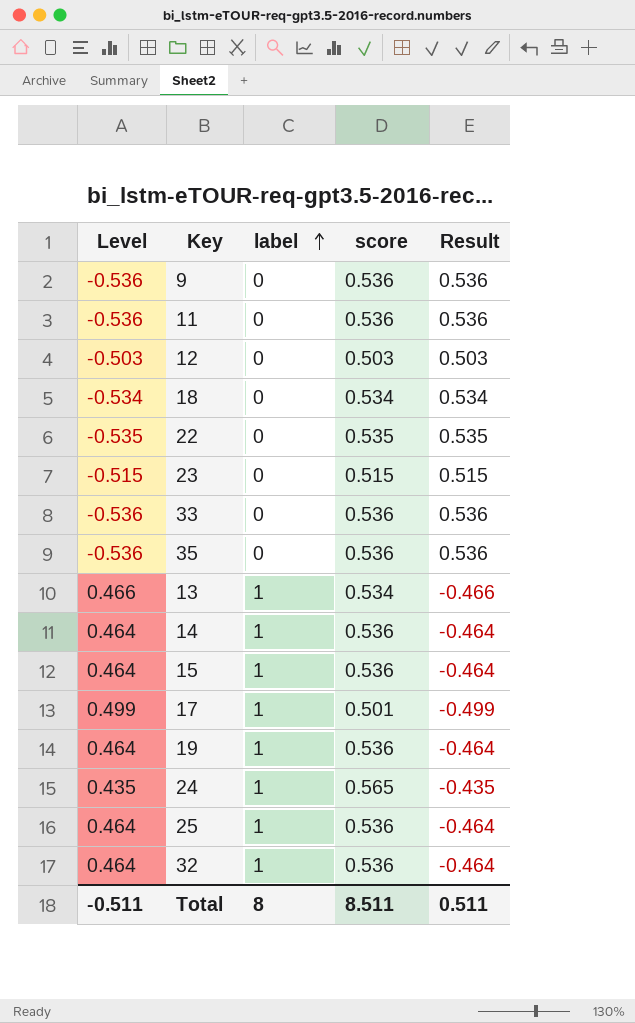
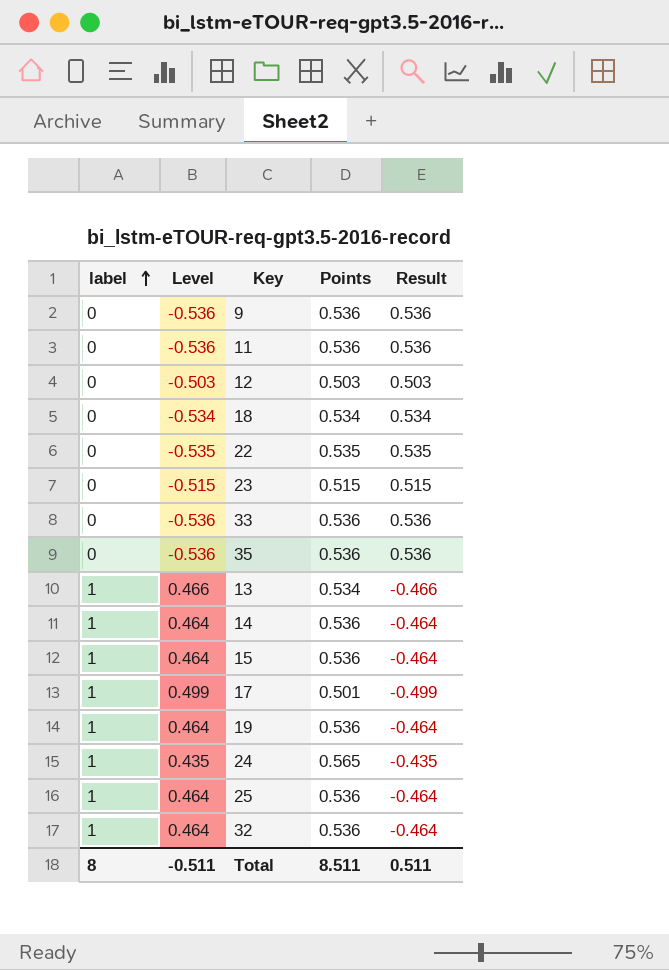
column label | position: 3 -> 1
column name: score -> Points

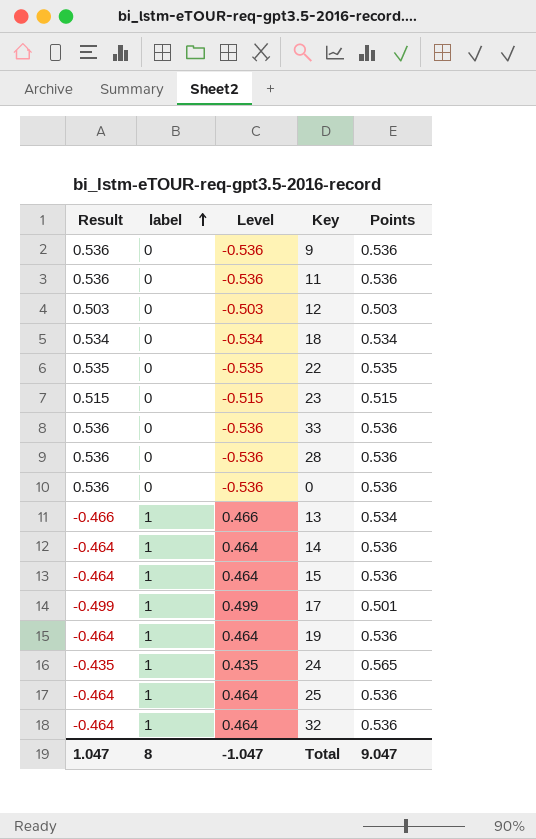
column Result | position: 5 -> 1
row 35: 0 | -0.536 | 0.536 | 0.536 -> none
row 28: none -> 0.536 | 0 | -0.536 | 0.536
row 0: none -> 0.536 | 0 | -0.536 | 0.536
Total | Result: 0.511 -> 1.047
Total | Level: -0.511 -> -1.047
Total | Points: 8.511 -> 9.047

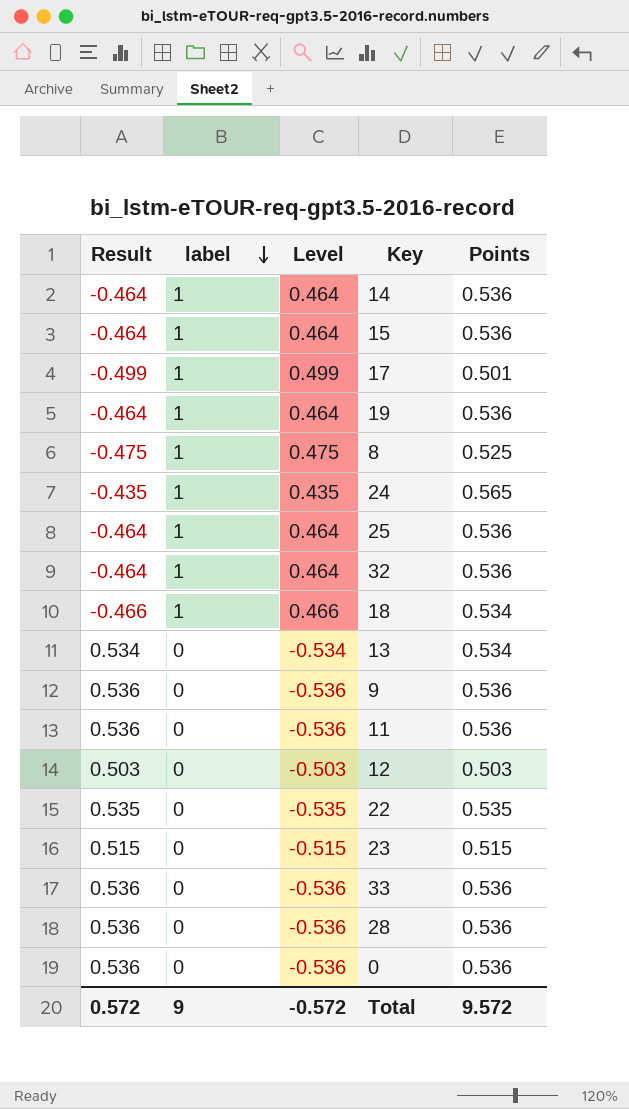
row order: label ascending -> label descending
row 8: none -> -0.475 | 1 | 0.475 | 0.525
18 | Result: 0.534 -> -0.466
18 | label: 0 -> 1
18 | Level: -0.534 -> 0.466
13 | Result: -0.466 -> 0.534
13 | label: 1 -> 0
13 | Level: 0.466 -> -0.534
Total | Result: 1.047 -> 0.572
Total | label: 8 -> 9
Total | Level: -1.047 -> -0.572
Total | Points: 9.047 -> 9.572

